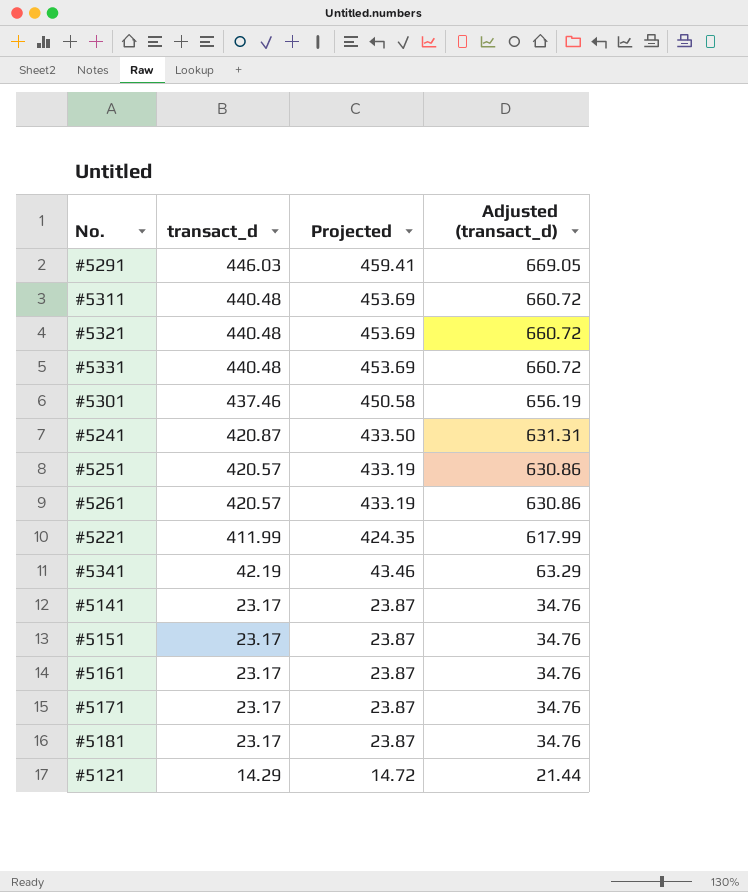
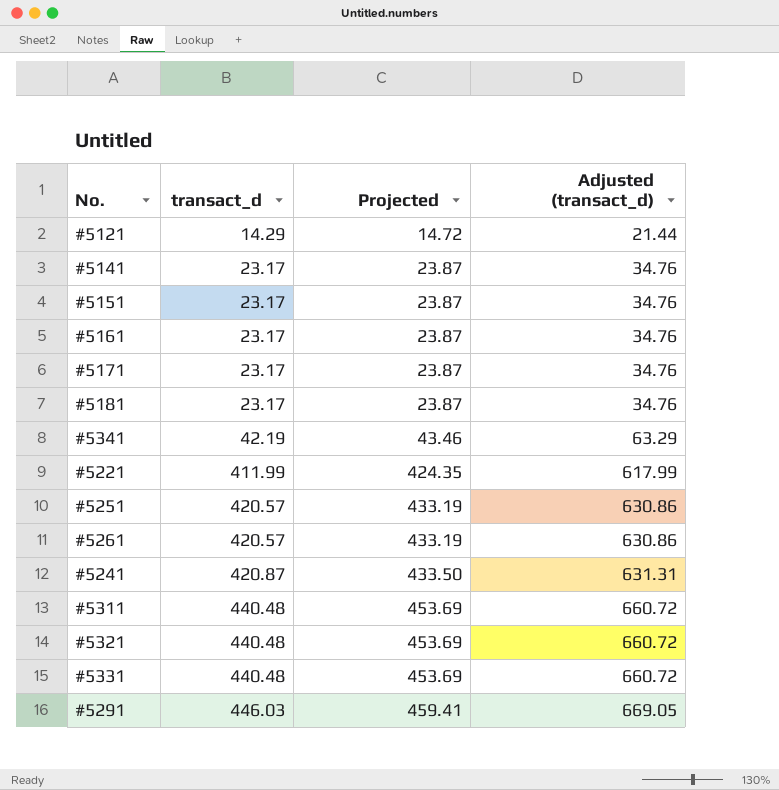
row order: transact_d descending -> transact_d ascending
row #5301: 437.46 | 450.58 | 656.19 -> none

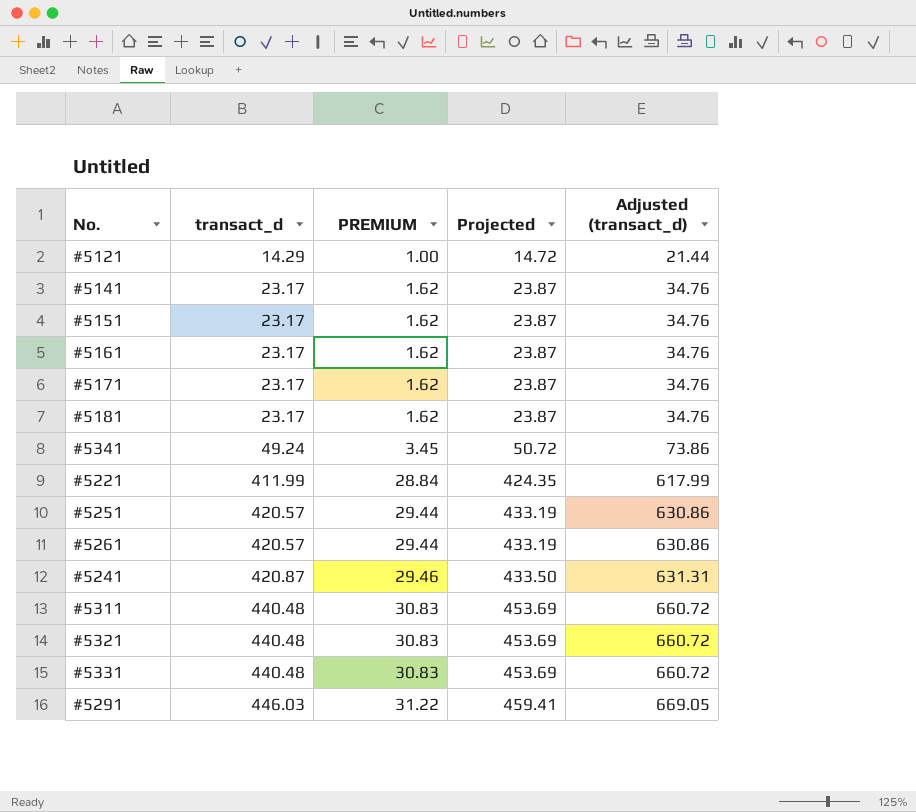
column PREMIUM | formula: none -> [transact_d] * 0.07
#5341 | transact_d: 42.19 -> 49.24
#5341 | Projected: 43.46 -> 50.72
#5341 | Adjusted (transact_d): 63.29 -> 73.86

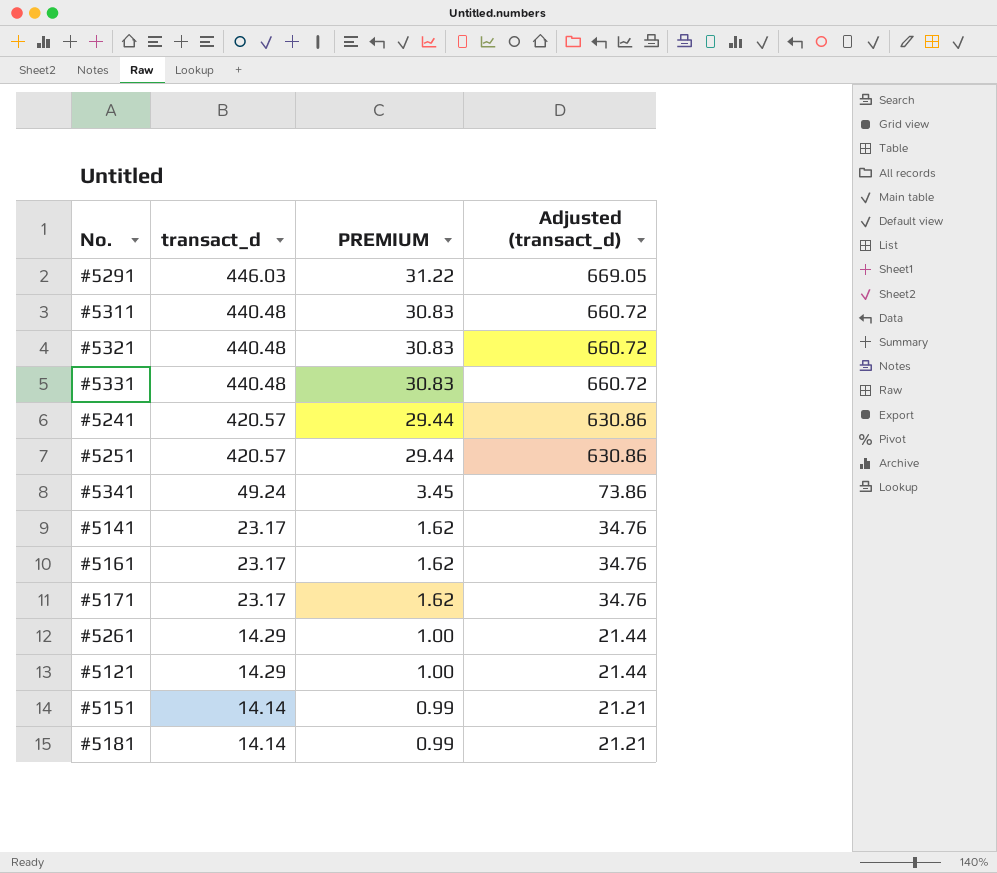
row order: transact_d ascending -> transact_d descending
column Projected | formula: [transact_d] * 1.03 -> none
row #5221: 411.99 | 28.84 | 424.35 | 617.99 -> none
#5241 | transact_d: 420.87 -> 420.57
#5241 | PREMIUM: 29.46 -> 29.44
#5241 | Adjusted (transact_d): 631.31 -> 630.86
#5261 | transact_d: 420.57 -> 14.29
#5261 | PREMIUM: 29.44 -> 1.00
#5261 | Adjusted (transact_d): 630.86 -> 21.44
#5151 | transact_d: 23.17 -> 14.14
#5151 | PREMIUM: 1.62 -> 0.99
#5151 | Adjusted (transact_d): 34.76 -> 21.21
#5181 | transact_d: 23.17 -> 14.14
#5181 | PREMIUM: 1.62 -> 0.99
#5181 | Adjusted (transact_d): 34.76 -> 21.21

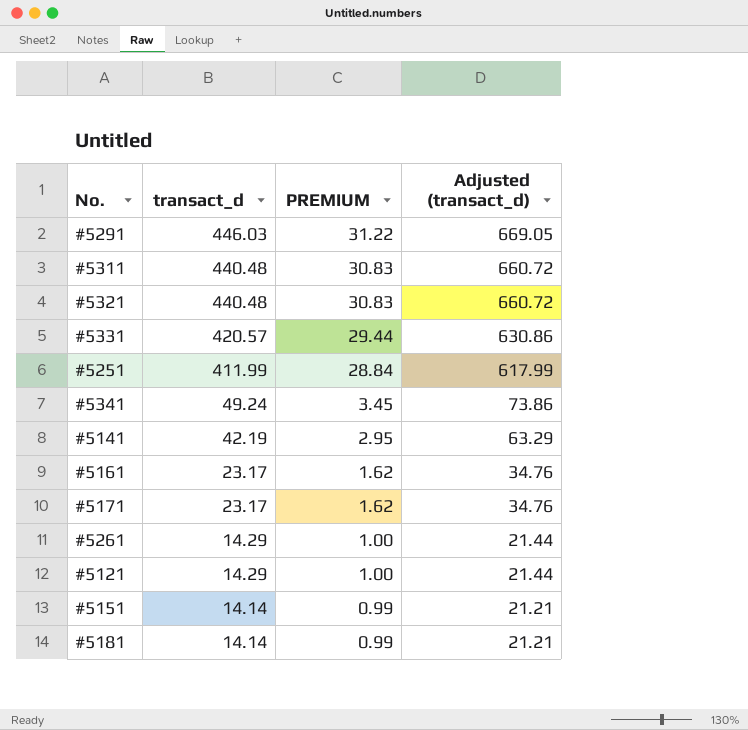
row #5241: 420.57 | 29.44 | 630.86 -> none
#5331 | transact_d: 440.48 -> 420.57
#5331 | PREMIUM: 30.83 -> 29.44
#5331 | Adjusted (transact_d): 660.72 -> 630.86
#5251 | transact_d: 420.57 -> 411.99
#5251 | PREMIUM: 29.44 -> 28.84
#5251 | Adjusted (transact_d): 630.86 -> 617.99
#5141 | transact_d: 23.17 -> 42.19
#5141 | PREMIUM: 1.62 -> 2.95
#5141 | Adjusted (transact_d): 34.76 -> 63.29

